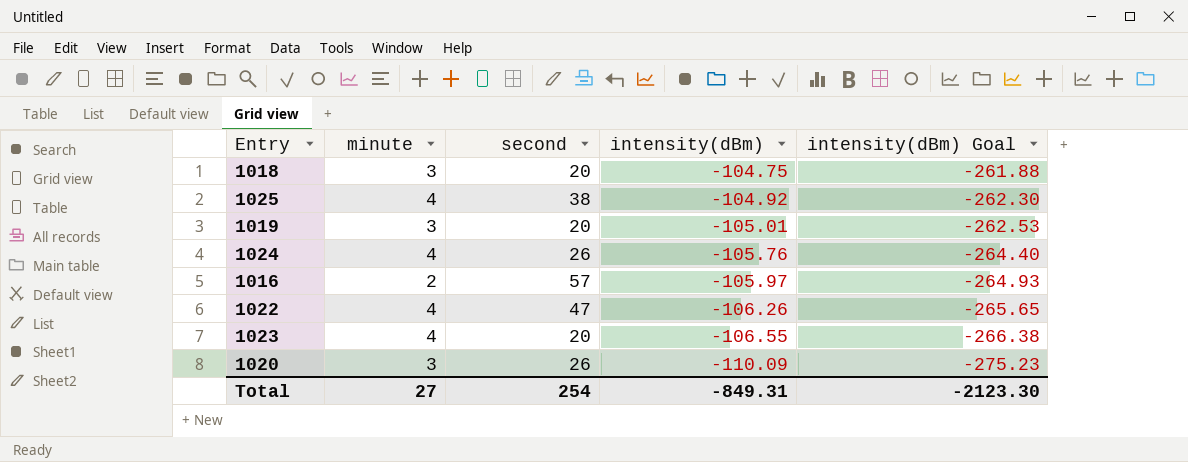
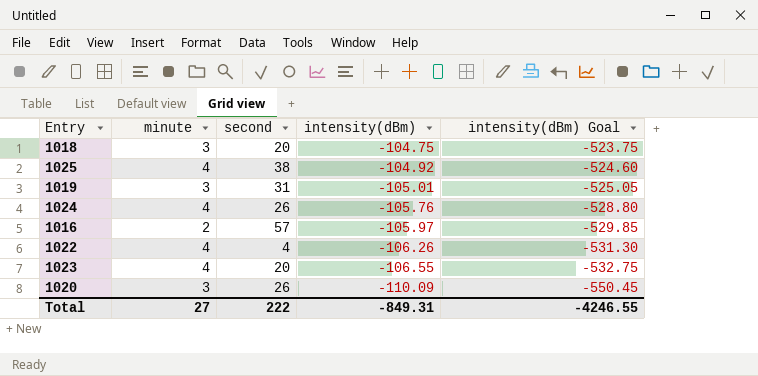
column intensity(dBm) Goal | formula: [intensity(dBm)] * 2.5 -> [intensity(dBm)] * 5
1019 | second: 20 -> 31
1022 | second: 47 -> 4
Total | second: 254 -> 222
Total | intensity(dBm) Goal: -2123.30 -> -4246.55

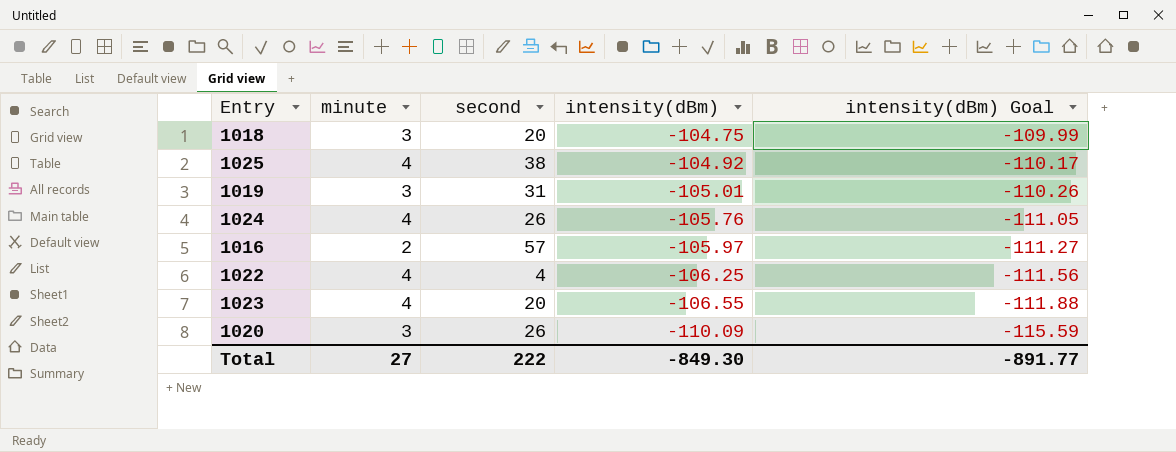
column intensity(dBm) Goal | formula: [intensity(dBm)] * 5 -> [intensity(dBm)] * 1.05
1022 | intensity(dBm): -106.26 -> -106.25
Total | intensity(dBm): -849.31 -> -849.30
Total | intensity(dBm) Goal: -4246.55 -> -891.77

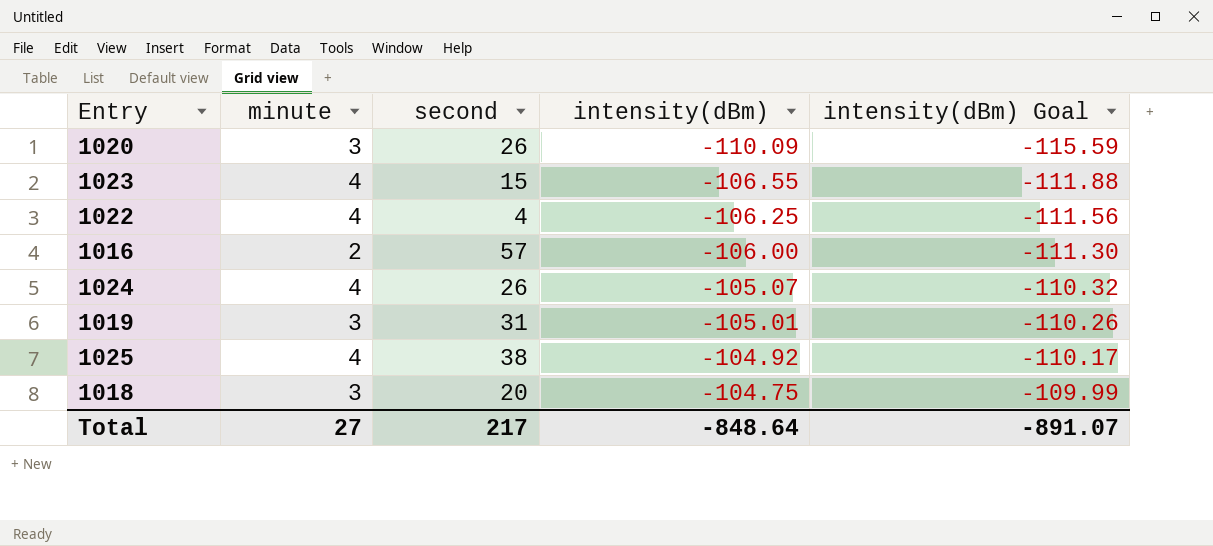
row order: intensity(dBm) descending -> intensity(dBm) ascending
1023 | second: 20 -> 15
1016 | intensity(dBm): -105.97 -> -106.00
1016 | intensity(dBm) Goal: -111.27 -> -111.30
1024 | intensity(dBm): -105.76 -> -105.07
1024 | intensity(dBm) Goal: -111.05 -> -110.32
Total | second: 222 -> 217
Total | intensity(dBm): -849.30 -> -848.64
Total | intensity(dBm) Goal: -891.77 -> -891.07

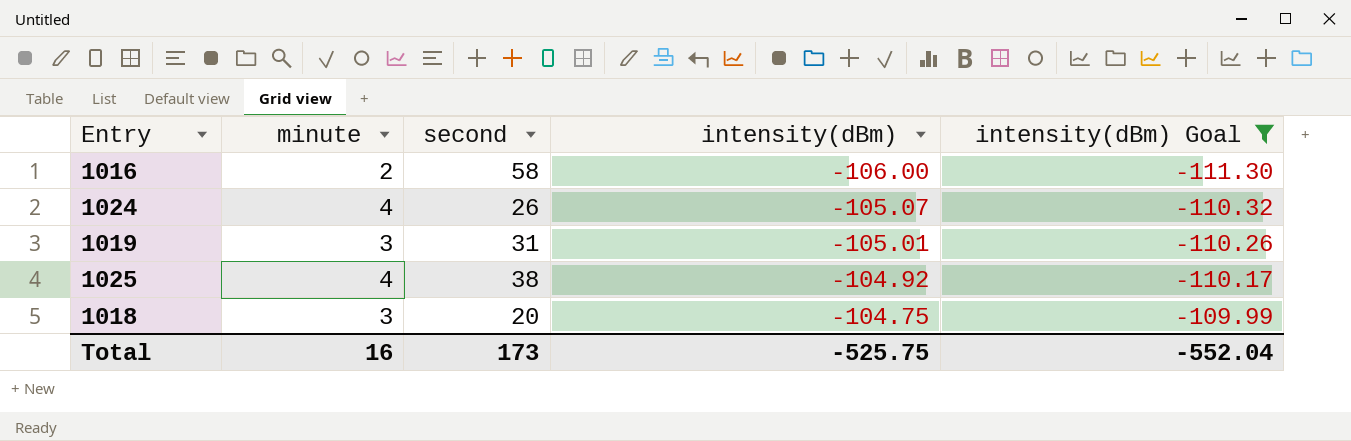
filter: none -> intensity(dBm) Goal >= -111.30
1016 | second: 57 -> 58
Total | minute: 27 -> 16
Total | second: 217 -> 173
Total | intensity(dBm): -848.64 -> -525.75
Total | intensity(dBm) Goal: -891.07 -> -552.04

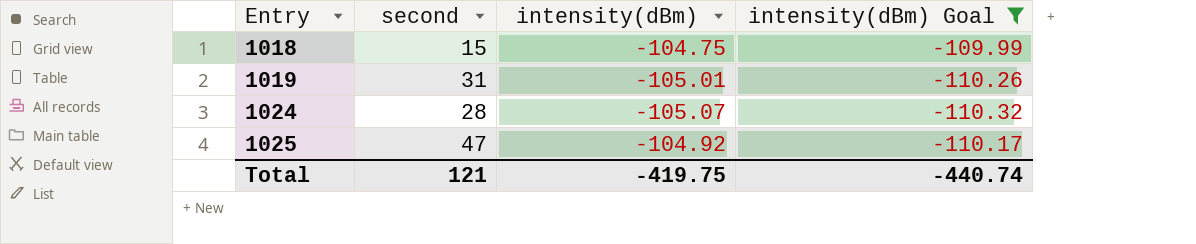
row order: intensity(dBm) ascending -> Entry ascending
column minute | position: 2 -> none
row 1016: 2 | 58 | -106.00 | -111.30 -> none
1018 | second: 20 -> 15
1024 | second: 26 -> 28
1025 | second: 38 -> 47
Total | second: 173 -> 121
Total | intensity(dBm): -525.75 -> -419.75
Total | intensity(dBm) Goal: -552.04 -> -440.74

